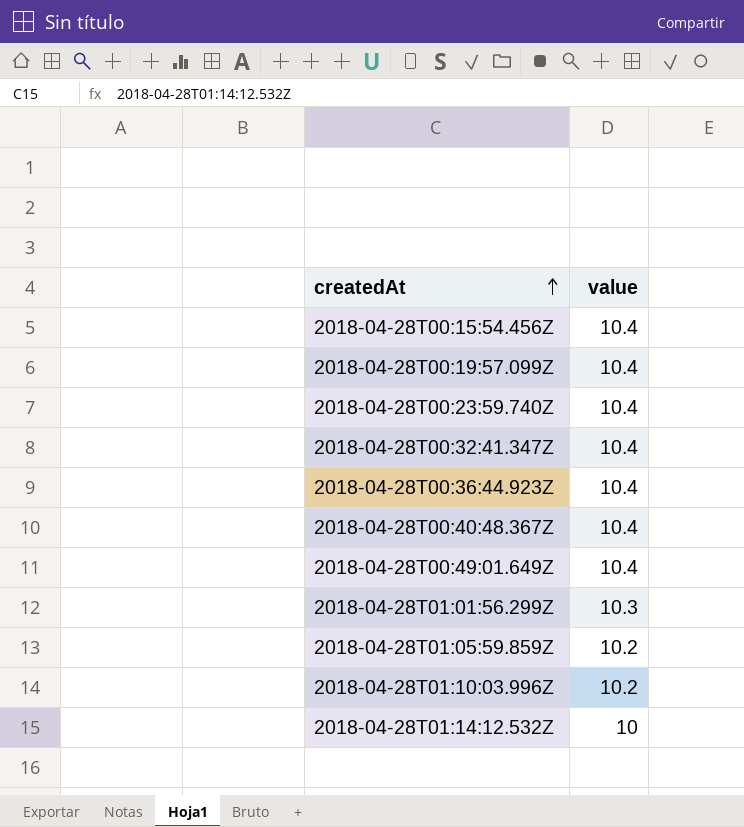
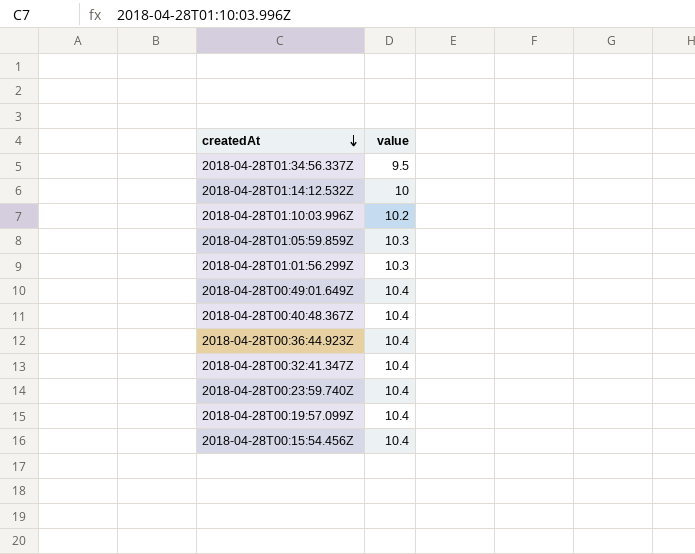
row order: createdAt ascending -> createdAt descending
row 2018-04-28T01:34:56.337Z: none -> 9.5
2018-04-28T01:05:59.859Z | value: 10.2 -> 10.3

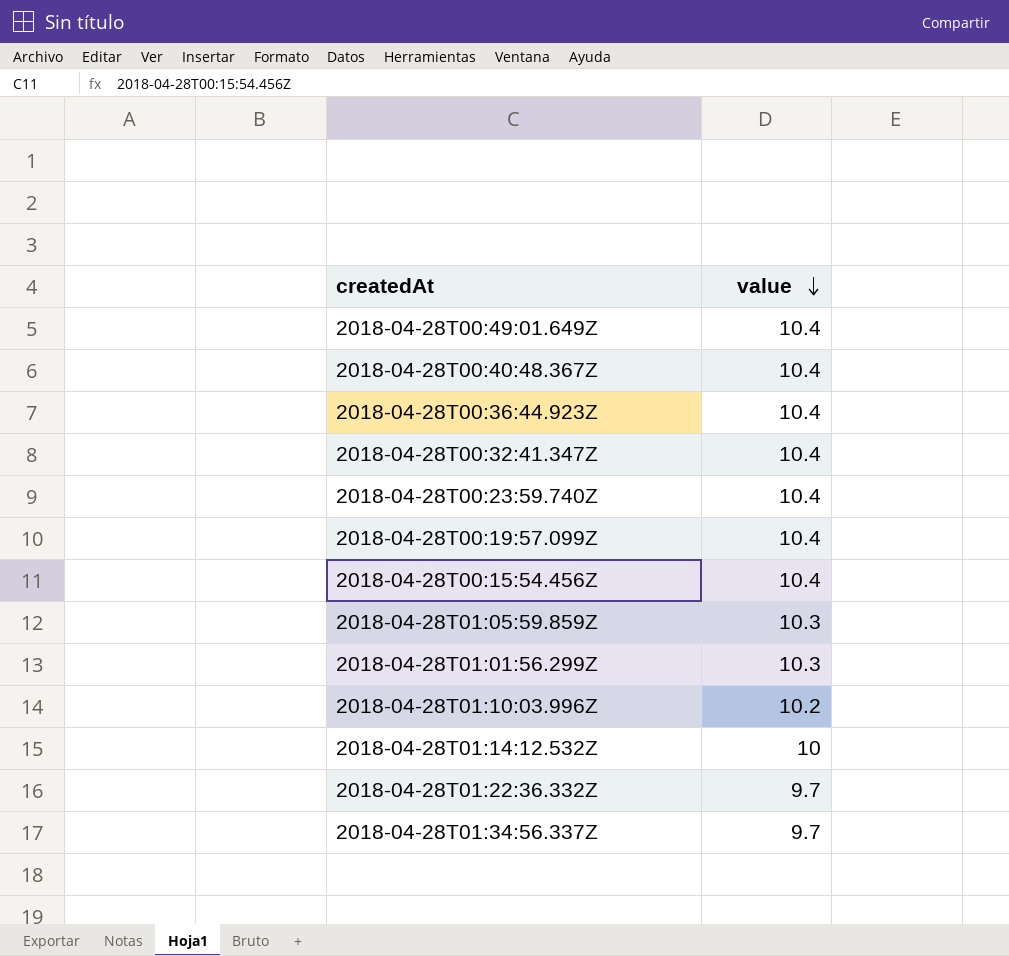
row order: createdAt descending -> value descending
row 2018-04-28T01:22:36.332Z: none -> 9.7
2018-04-28T01:34:56.337Z | value: 9.5 -> 9.7

